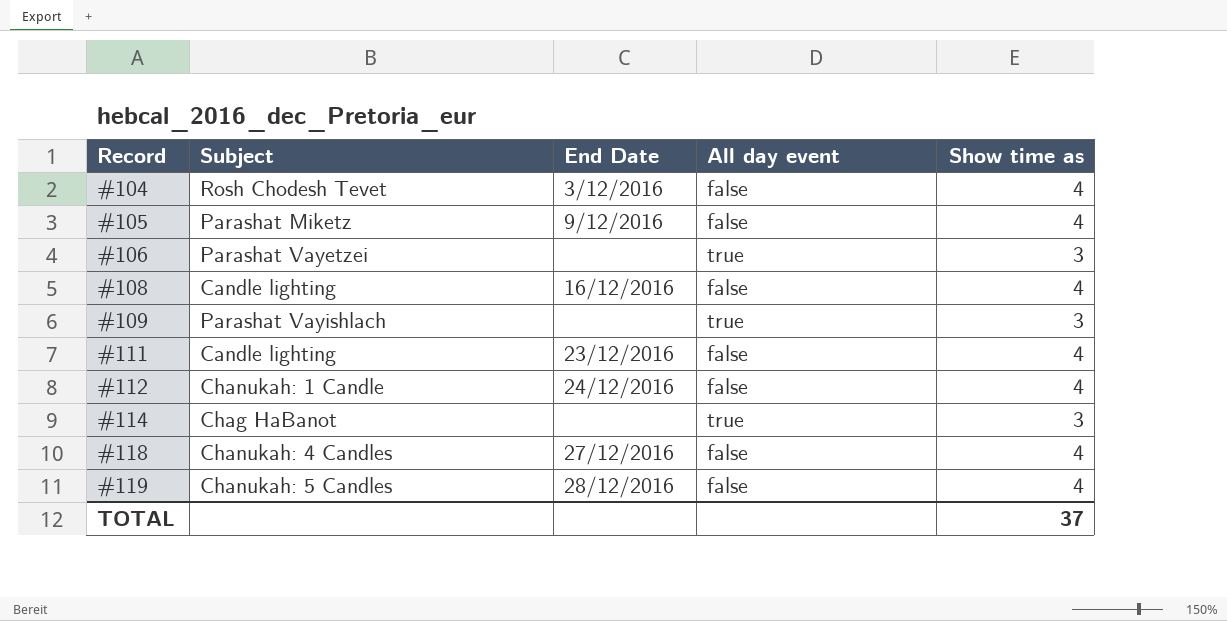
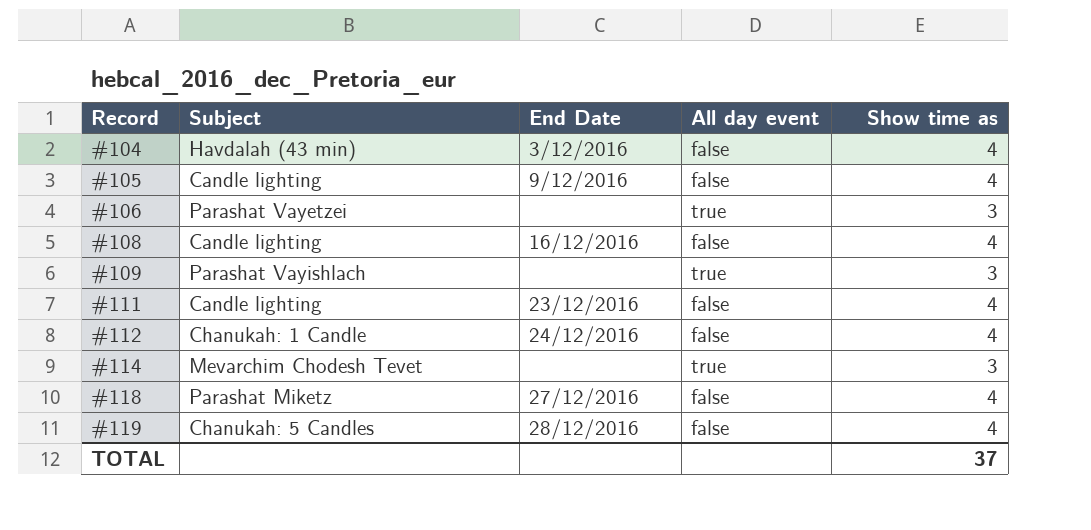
#104 | Subject: Rosh Chodesh Tevet -> Havdalah (43 min)
#105 | Subject: Parashat Miketz -> Candle lighting
#114 | Subject: Chag HaBanot -> Mevarchim Chodesh Tevet
#118 | Subject: Chanukah: 4 Candles -> Parashat Miketz

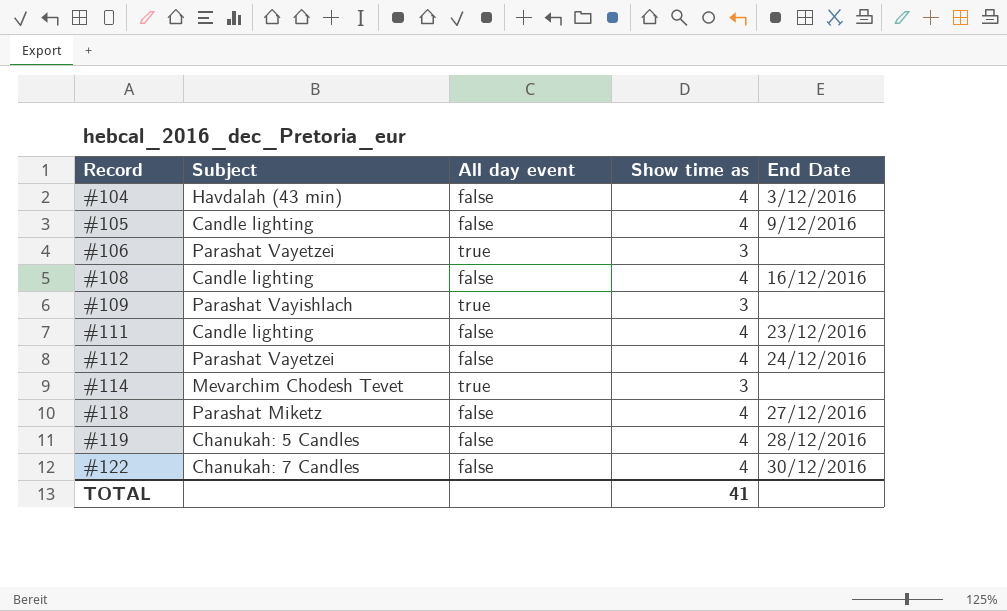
column End Date | position: 3 -> 5
#112 | Subject: Chanukah: 1 Candle -> Parashat Vayetzei
row #122: none -> Chanukah: 7 Candles | false | 4 | 30/12/2016
TOTAL | Show time as: 37 -> 41

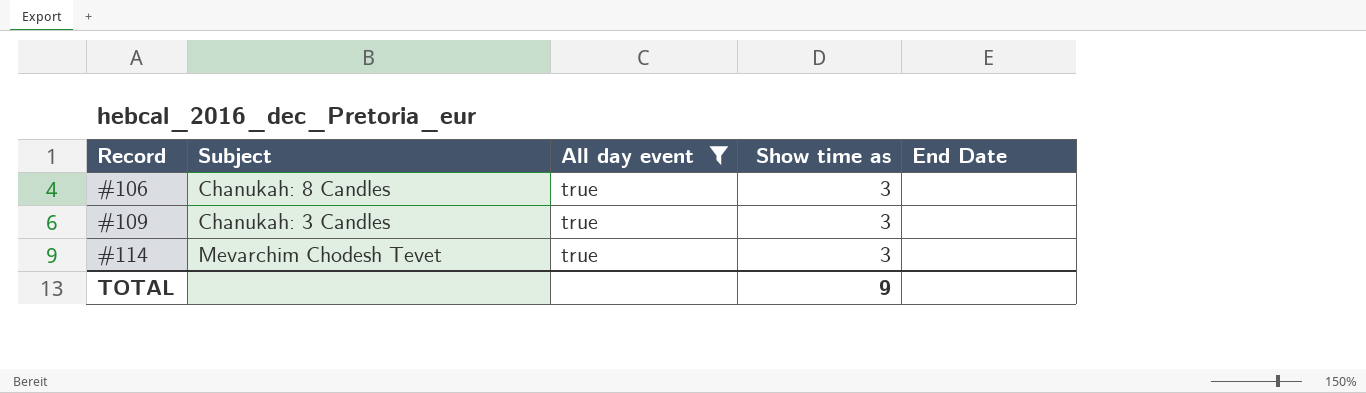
filter: none -> All day event = true
#106 | Subject: Parashat Vayetzei -> Chanukah: 8 Candles
#109 | Subject: Parashat Vayishlach -> Chanukah: 3 Candles
TOTAL | Show time as: 41 -> 9

